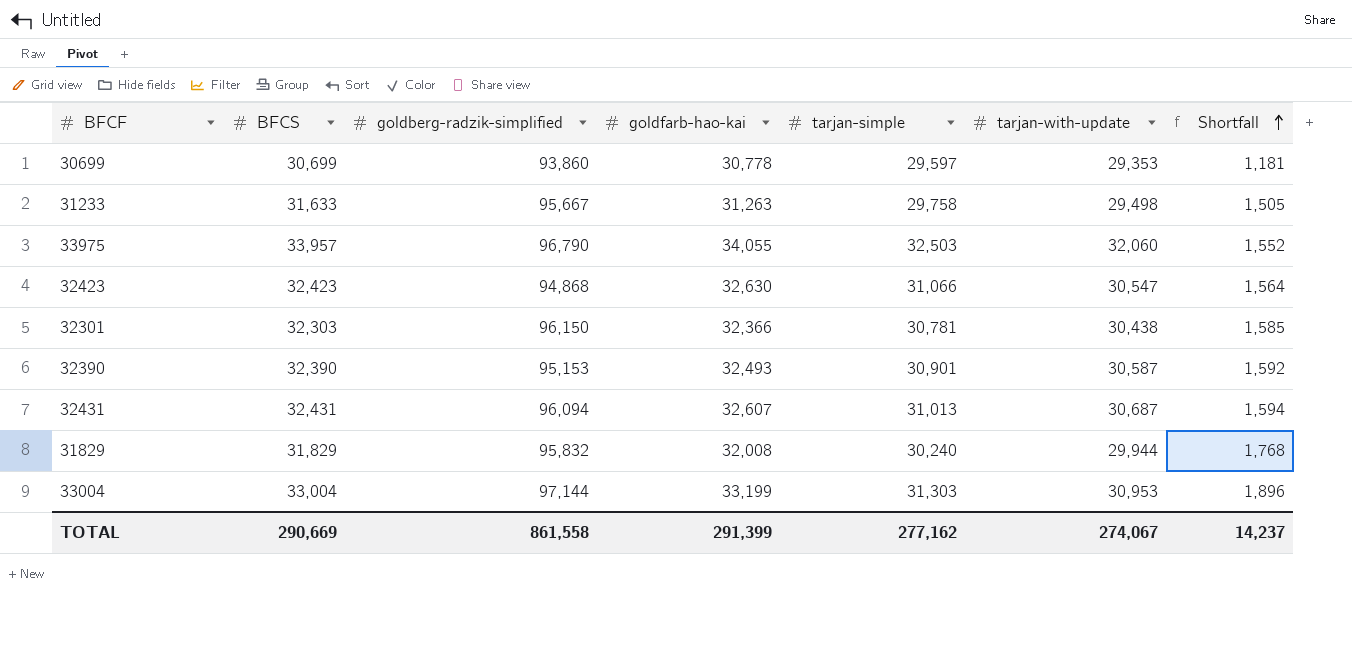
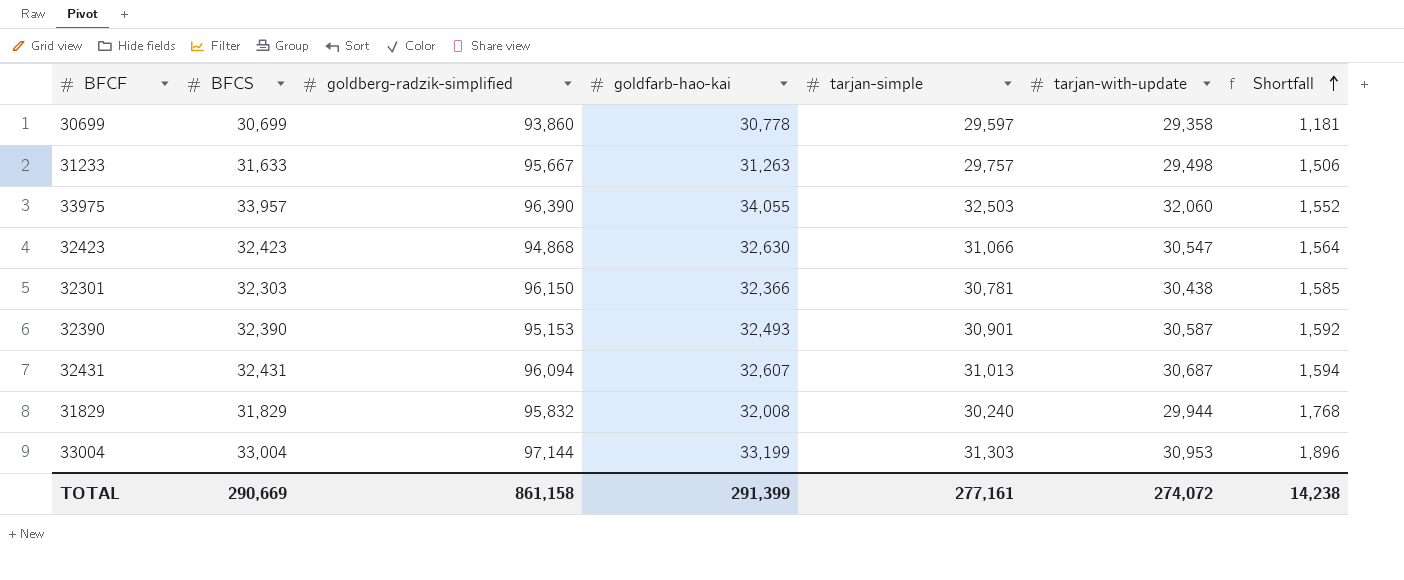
30699 | tarjan-with-update: 29,353 -> 29,358
31233 | tarjan-simple: 29,758 -> 29,757
31233 | Shortfall: 1,505 -> 1,506
33975 | goldberg-radzik-simplified: 96,790 -> 96,390
TOTAL | goldberg-radzik-simplified: 861,558 -> 861,158
TOTAL | tarjan-simple: 277,162 -> 277,161
TOTAL | tarjan-with-update: 274,067 -> 274,072
TOTAL | Shortfall: 14,237 -> 14,238

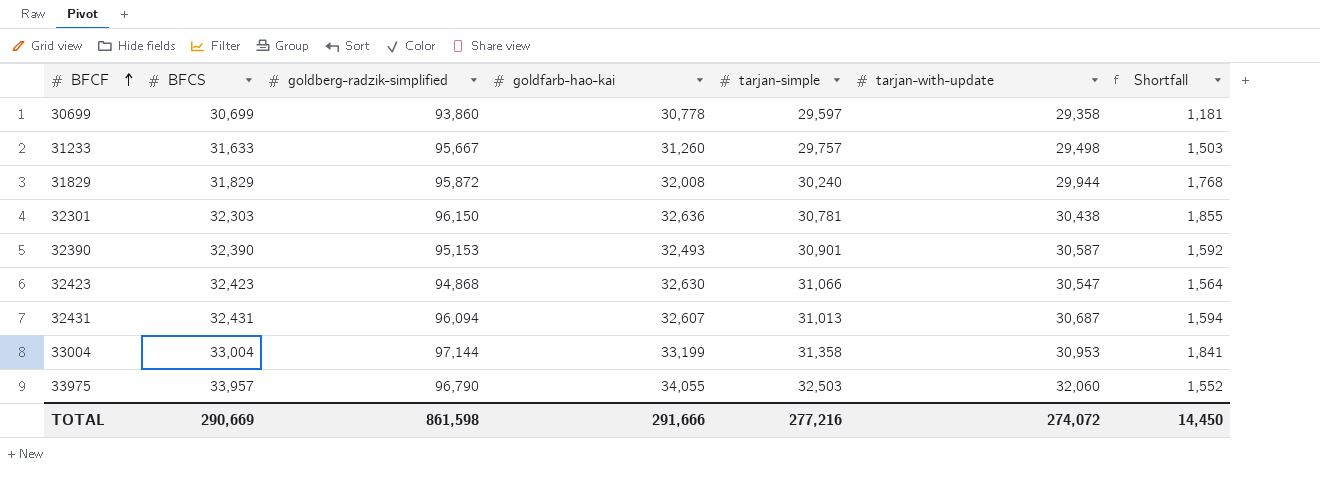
row order: Shortfall ascending -> BFCF ascending
31233 | goldfarb-hao-kai: 31,263 -> 31,260
31233 | Shortfall: 1,506 -> 1,503
31829 | goldberg-radzik-simplified: 95,832 -> 95,872
32301 | goldfarb-hao-kai: 32,366 -> 32,636
32301 | Shortfall: 1,585 -> 1,855
33004 | tarjan-simple: 31,303 -> 31,358
33004 | Shortfall: 1,896 -> 1,841
33975 | goldberg-radzik-simplified: 96,390 -> 96,790
TOTAL | goldberg-radzik-simplified: 861,158 -> 861,598
TOTAL | goldfarb-hao-kai: 291,399 -> 291,666
TOTAL | tarjan-simple: 277,161 -> 277,216
TOTAL | Shortfall: 14,238 -> 14,450

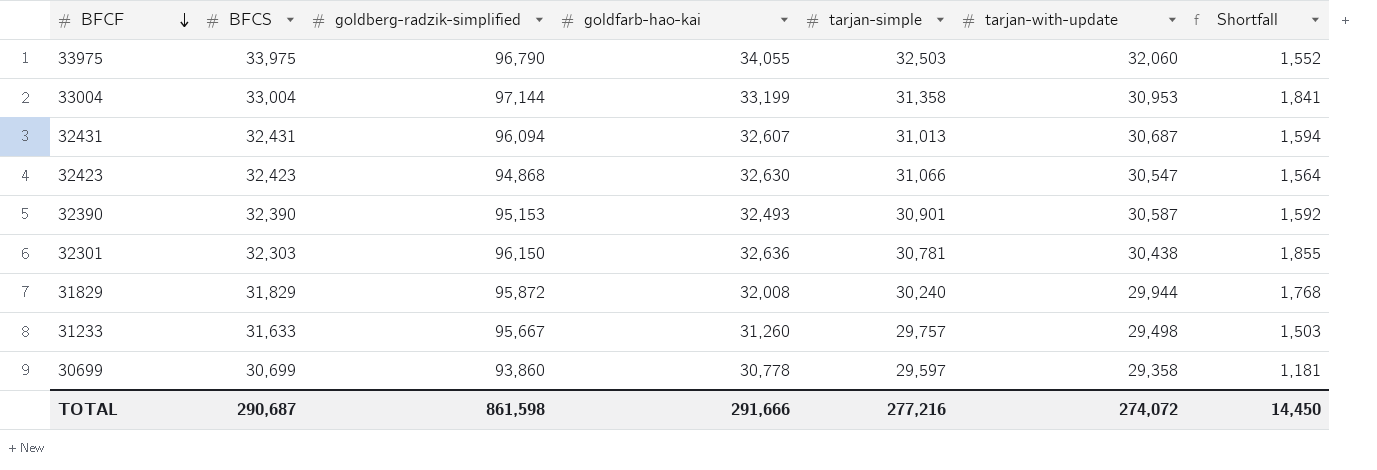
row order: BFCF ascending -> BFCF descending
33975 | BFCS: 33,957 -> 33,975
TOTAL | BFCS: 290,669 -> 290,687

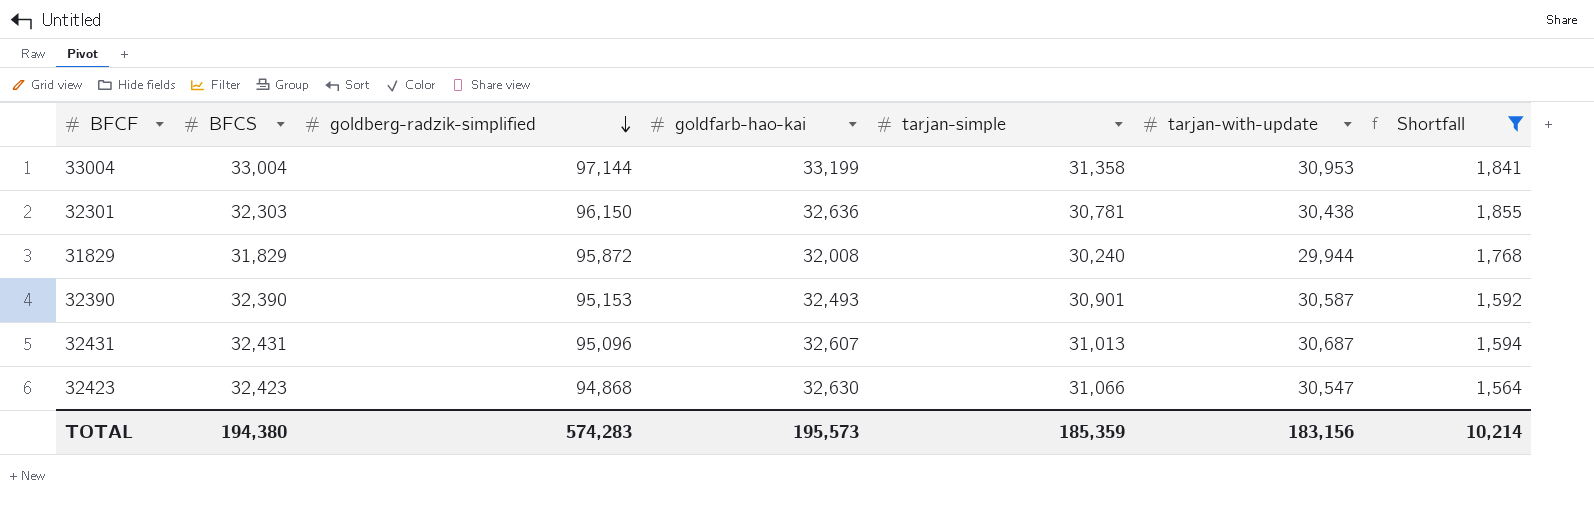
filter: none -> Shortfall >= 1,564
row order: BFCF descending -> goldberg-radzik-simplified descending
32431 | goldberg-radzik-simplified: 96,094 -> 95,096
TOTAL | BFCS: 290,687 -> 194,380
TOTAL | goldberg-radzik-simplified: 861,598 -> 574,283
TOTAL | goldfarb-hao-kai: 291,666 -> 195,573
TOTAL | tarjan-simple: 277,216 -> 185,359
TOTAL | tarjan-with-update: 274,072 -> 183,156
TOTAL | Shortfall: 14,450 -> 10,214

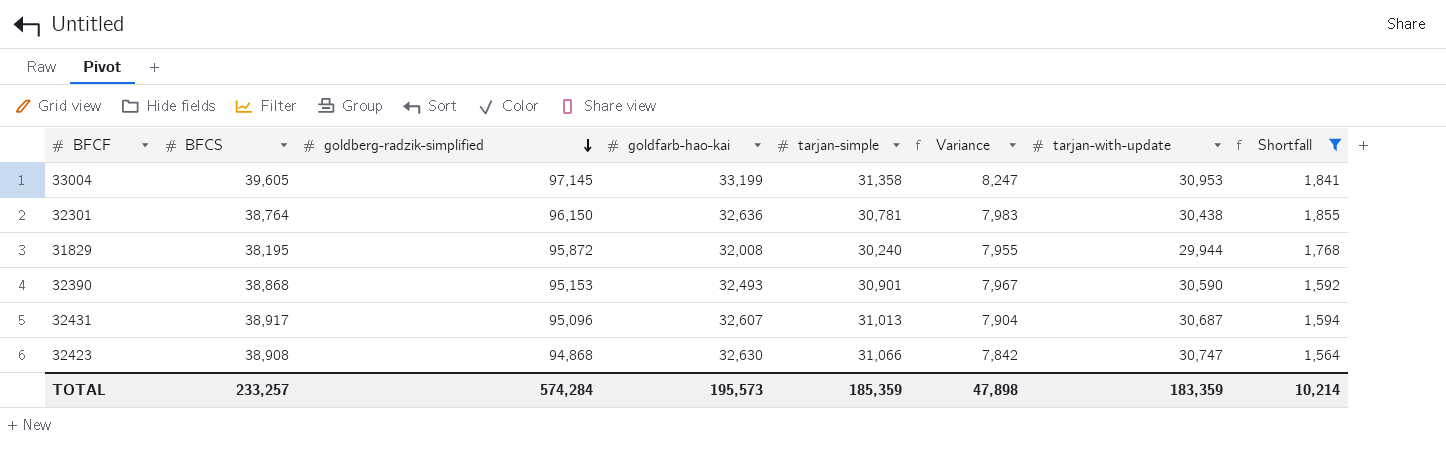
column Variance | formula: none -> [BFCS] - [tarjan-simple]
33004 | BFCS: 33,004 -> 39,605
33004 | goldberg-radzik-simplified: 97,144 -> 97,145
32301 | BFCS: 32,303 -> 38,764
31829 | BFCS: 31,829 -> 38,195
32390 | BFCS: 32,390 -> 38,868
32390 | tarjan-with-update: 30,587 -> 30,590
32431 | BFCS: 32,431 -> 38,917
32423 | BFCS: 32,423 -> 38,908
32423 | tarjan-with-update: 30,547 -> 30,747
TOTAL | BFCS: 194,380 -> 233,257
TOTAL | goldberg-radzik-simplified: 574,283 -> 574,284
TOTAL | tarjan-with-update: 183,156 -> 183,359

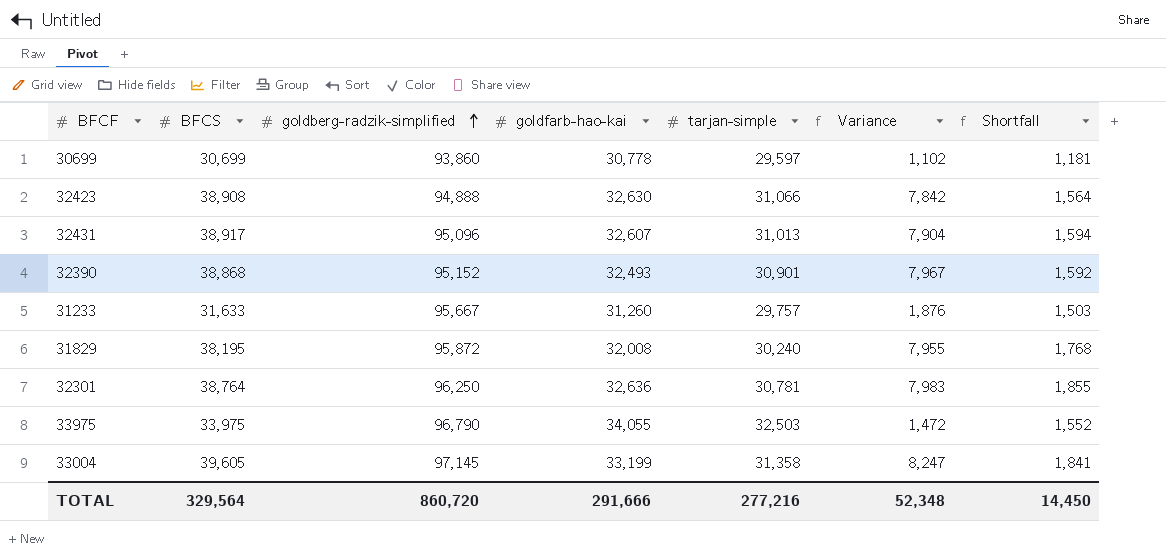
filter: Shortfall >= 1,564 -> none
row order: goldberg-radzik-simplified descending -> goldberg-radzik-simplified ascending
column tarjan-with-update | position: 7 -> none
32423 | goldberg-radzik-simplified: 94,868 -> 94,888
32390 | goldberg-radzik-simplified: 95,153 -> 95,152
32301 | goldberg-radzik-simplified: 96,150 -> 96,250
TOTAL | BFCS: 233,257 -> 329,564
TOTAL | goldberg-radzik-simplified: 574,284 -> 860,720
TOTAL | goldfarb-hao-kai: 195,573 -> 291,666
TOTAL | tarjan-simple: 185,359 -> 277,216
TOTAL | Variance: 47,898 -> 52,348
TOTAL | Shortfall: 10,214 -> 14,450

